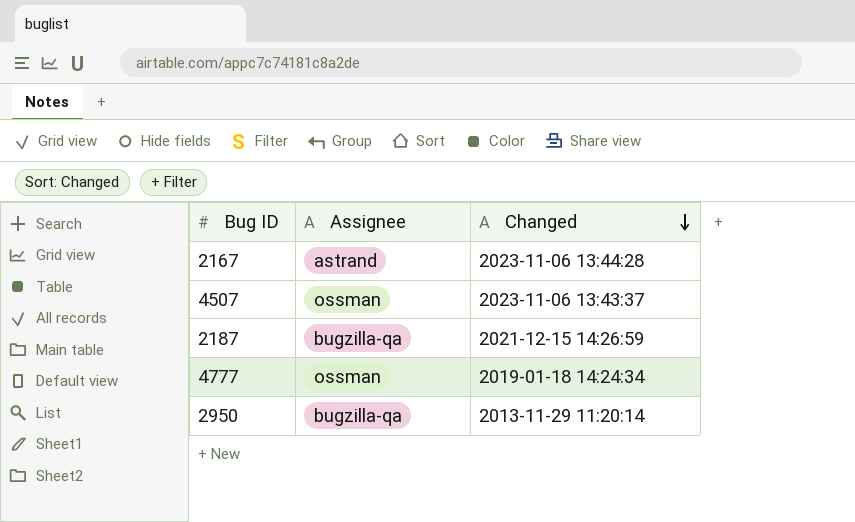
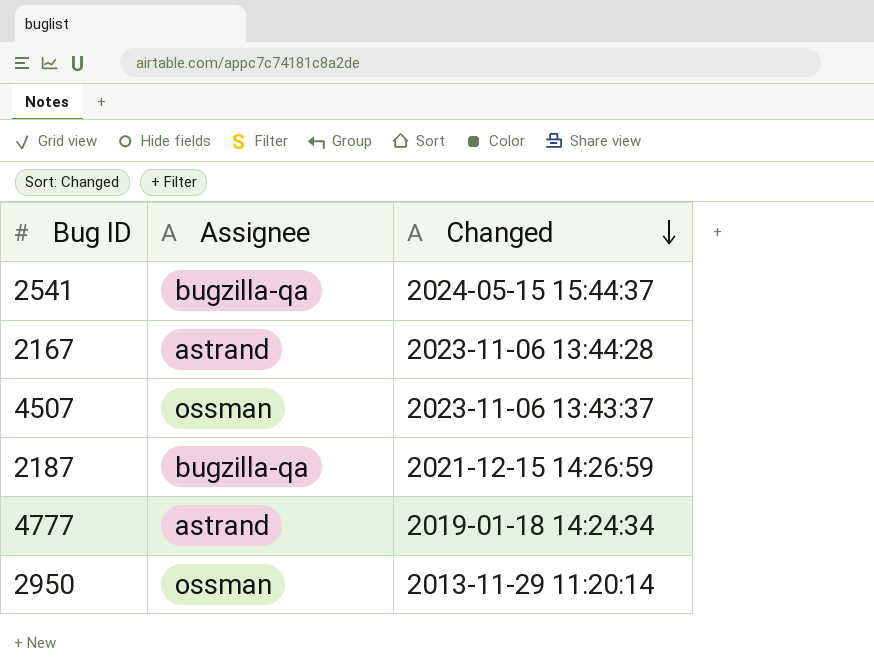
row 2541: none -> bugzilla-qa | 2024-05-15 15:44:37
4777 | Assignee: ossman -> astrand
2950 | Assignee: bugzilla-qa -> ossman

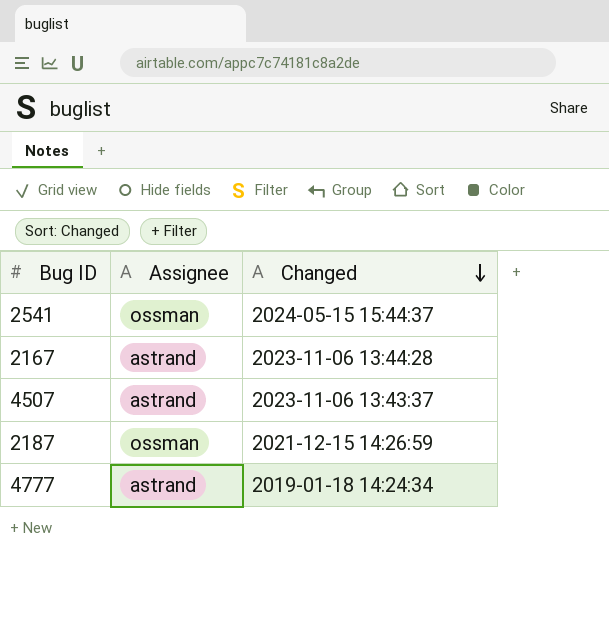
row 2950: ossman | 2013-11-29 11:20:14 -> none
2541 | Assignee: bugzilla-qa -> ossman
4507 | Assignee: ossman -> astrand
2187 | Assignee: bugzilla-qa -> ossman

